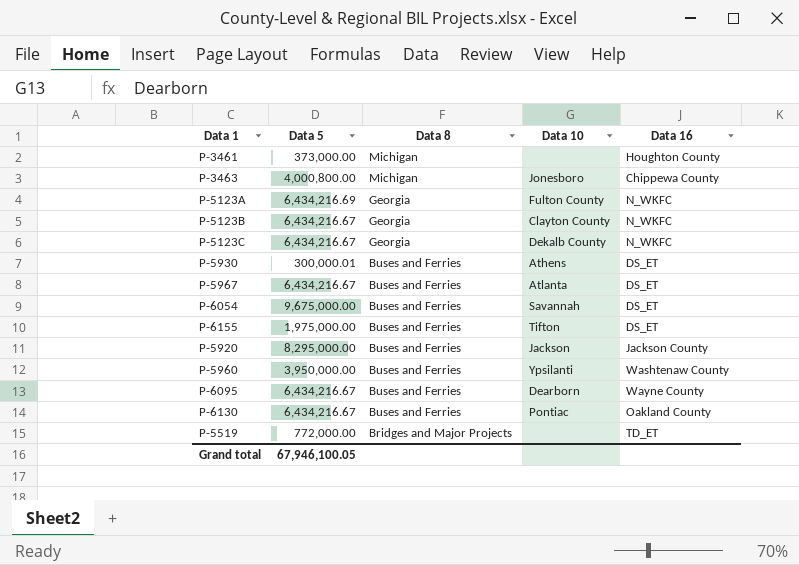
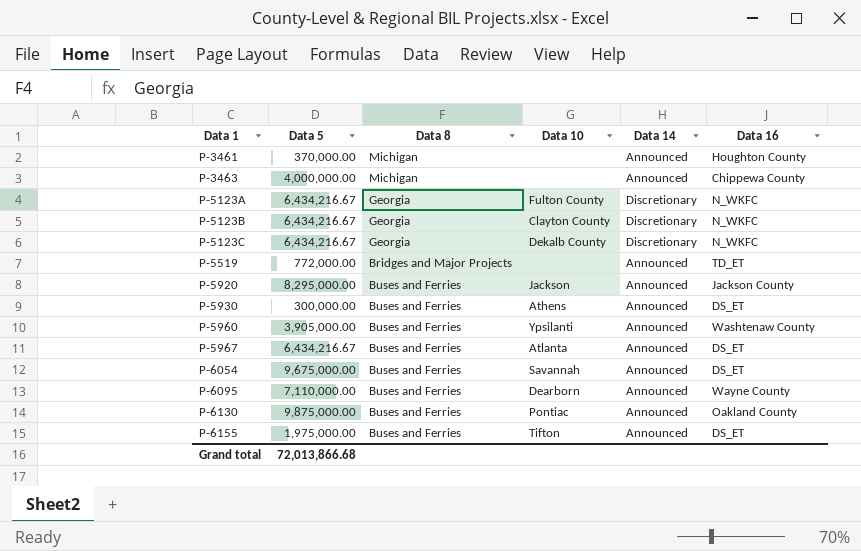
row order: Data 8 descending -> Data 1 ascending
column Data 14 | position: none -> 5
P-3461 | Data 5: 373,000.00 -> 370,000.00
P-3463 | Data 5: 4,000,800.00 -> 4,000,000.00
P-3463 | Data 10: Jonesboro -> none
P-5123A | Data 5: 6,434,216.69 -> 6,434,216.67
P-5930 | Data 5: 300,000.01 -> 300,000.00
P-5960 | Data 5: 3,950,000.00 -> 3,905,000.00
P-6095 | Data 5: 6,434,216.67 -> 7,110,000.00
P-6130 | Data 5: 6,434,216.67 -> 9,875,000.00
Grand total | Data 5: 67,946,100.05 -> 72,013,866.68

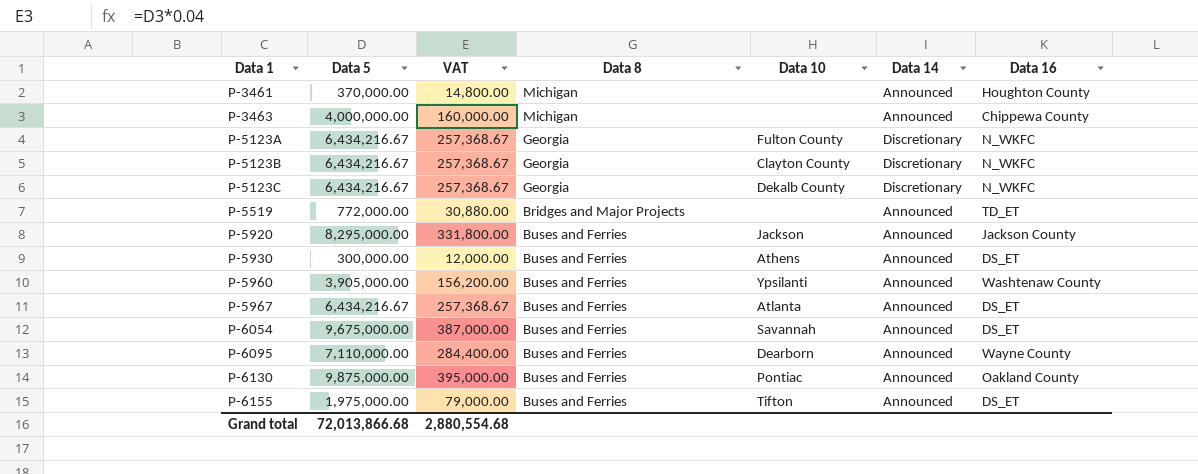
column VAT | formula: none -> [Data 5] * 0.04

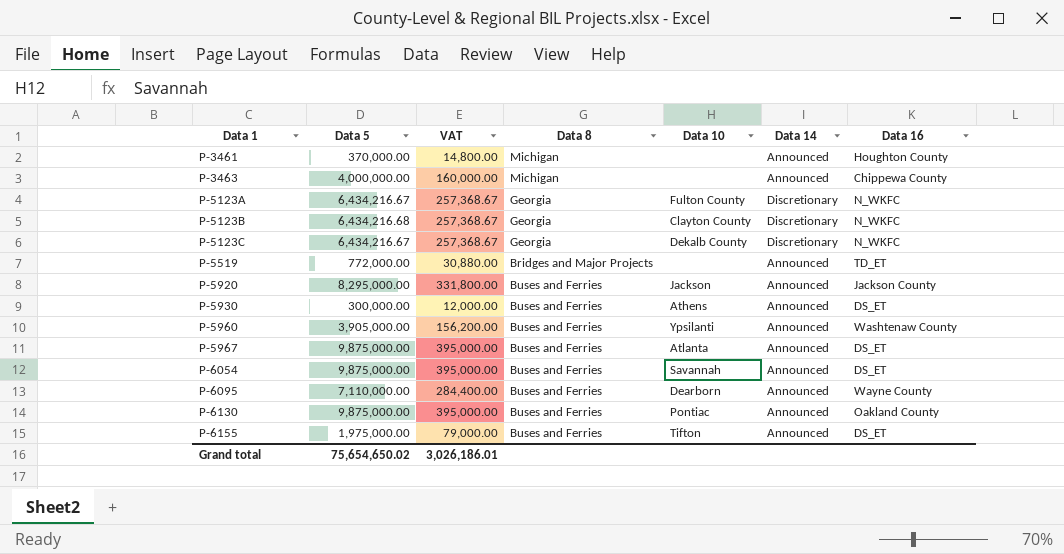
P-5123B | Data 5: 6,434,216.67 -> 6,434,216.68
P-5967 | Data 5: 6,434,216.67 -> 9,875,000.00
P-5967 | VAT: 257,368.67 -> 395,000.00
P-6054 | Data 5: 9,675,000.00 -> 9,875,000.00
P-6054 | VAT: 387,000.00 -> 395,000.00
Grand total | Data 5: 72,013,866.68 -> 75,654,650.02
Grand total | VAT: 2,880,554.68 -> 3,026,186.01

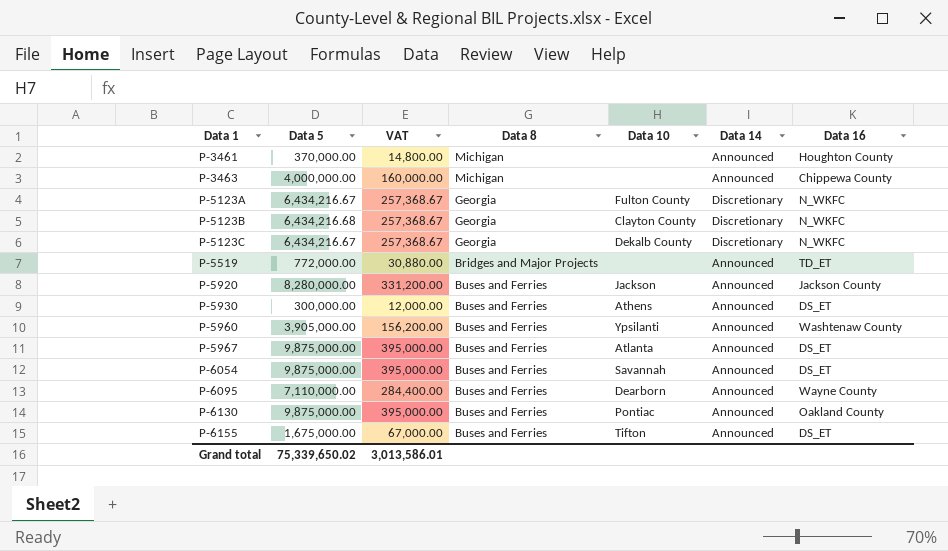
P-5920 | Data 5: 8,295,000.00 -> 8,280,000.00
P-5920 | VAT: 331,800.00 -> 331,200.00
P-6155 | Data 5: 1,975,000.00 -> 1,675,000.00
P-6155 | VAT: 79,000.00 -> 67,000.00
Grand total | Data 5: 75,654,650.02 -> 75,339,650.02
Grand total | VAT: 3,026,186.01 -> 3,013,586.01

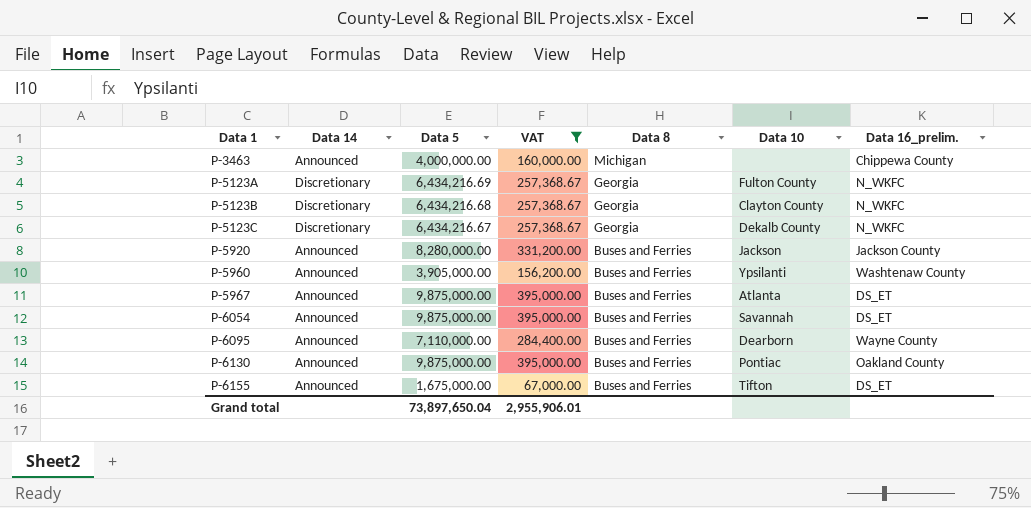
filter: none -> VAT >= 67,000.00
column Data 14 | position: 6 -> 2
column name: Data 16 -> Data 16_prelim.
P-5123A | Data 5: 6,434,216.67 -> 6,434,216.69
Grand total | Data 5: 75,339,650.02 -> 73,897,650.04
Grand total | VAT: 3,013,586.01 -> 2,955,906.01

